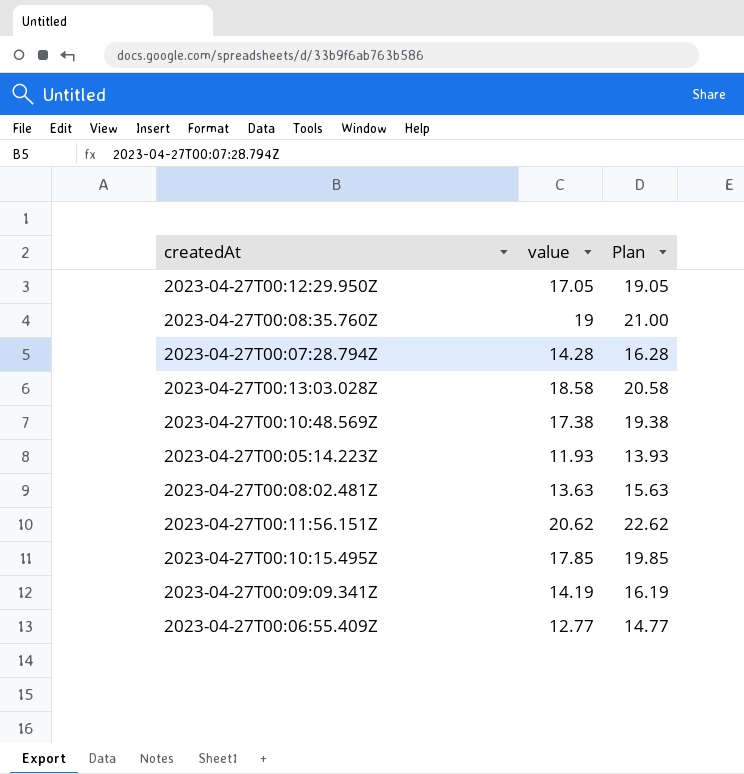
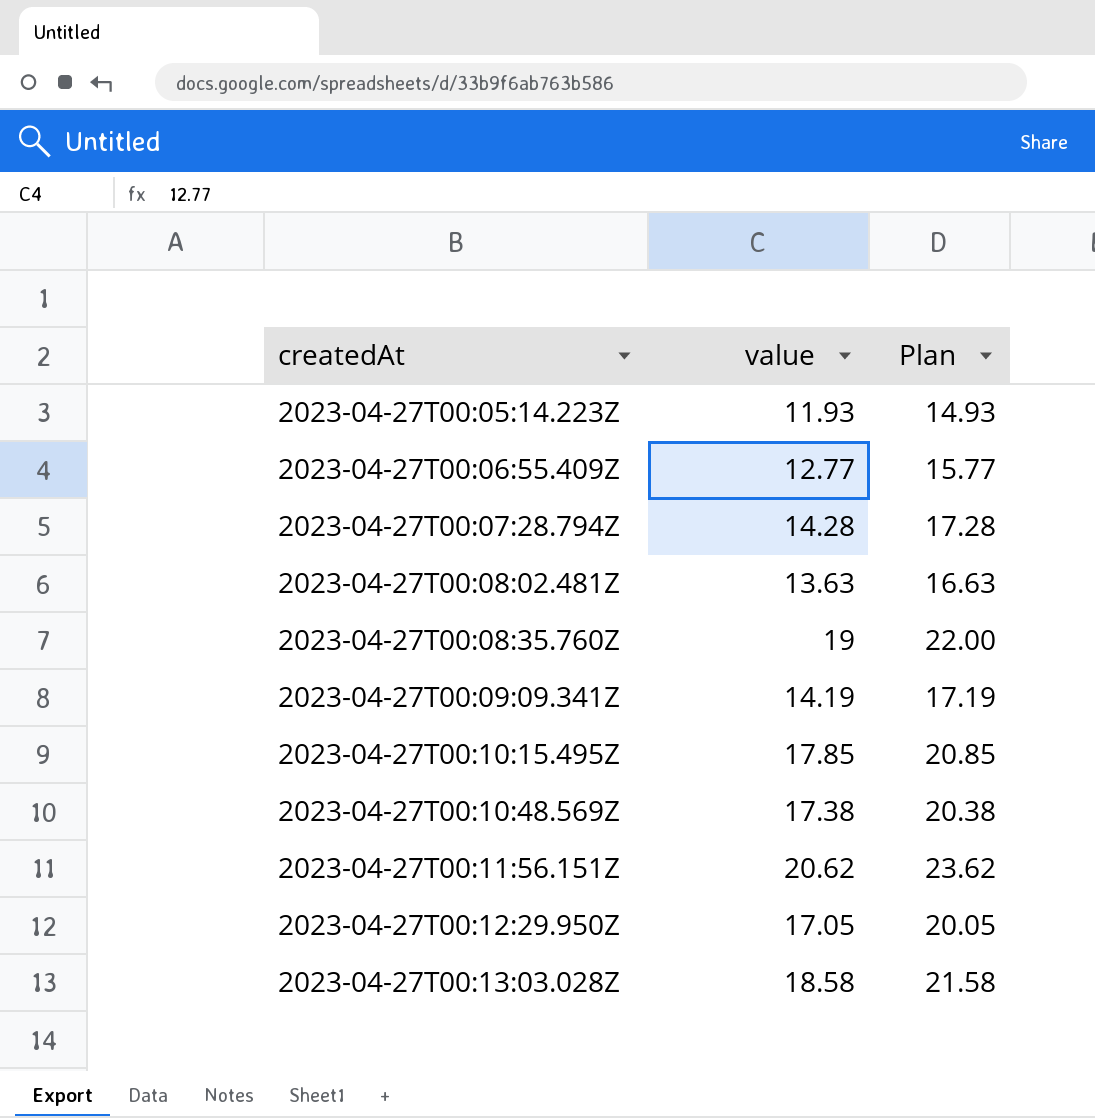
row order: none -> createdAt ascending
column Plan | formula: [value] + 2 -> [value] + 3

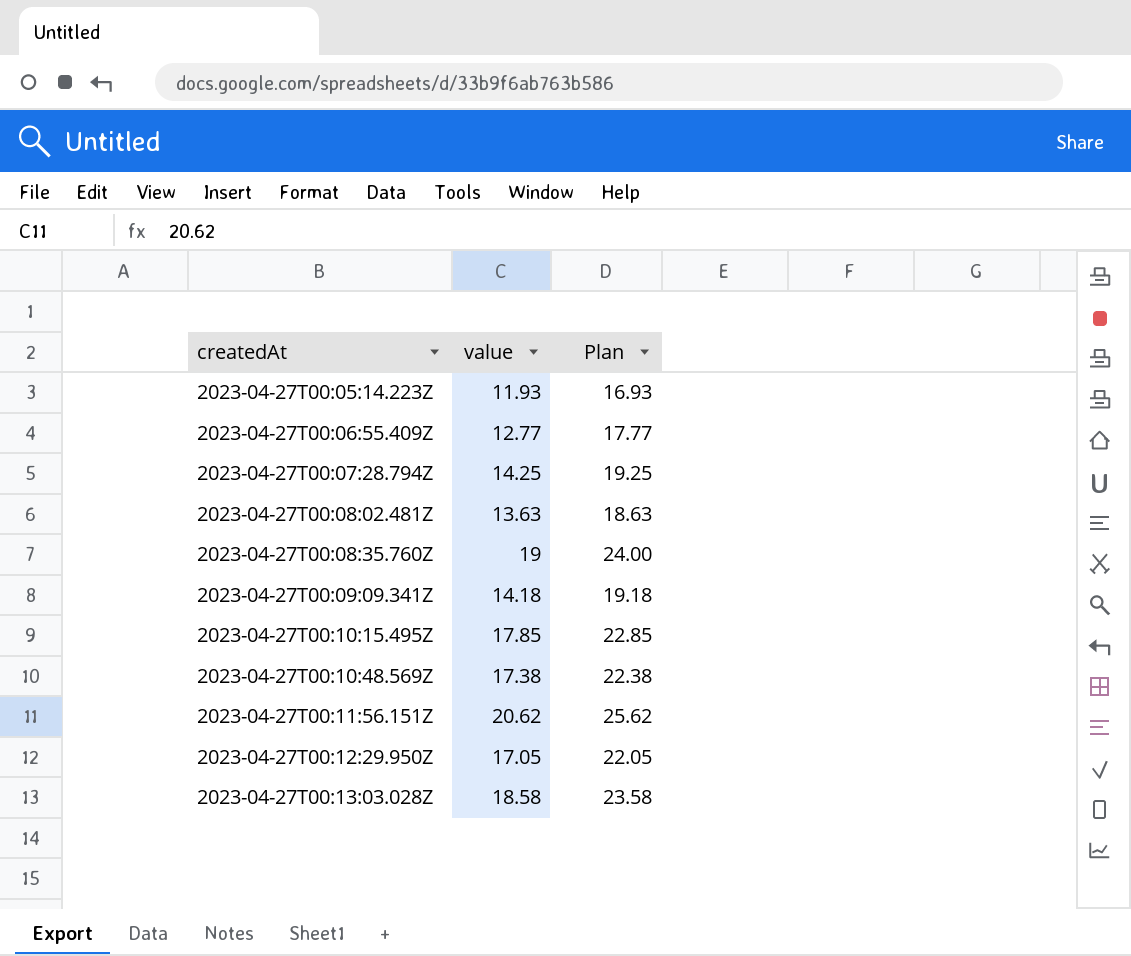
column Plan | formula: [value] + 3 -> [value] + 5
2023-04-27T00:07:28.794Z | value: 14.28 -> 14.25
2023-04-27T00:09:09.341Z | value: 14.19 -> 14.18

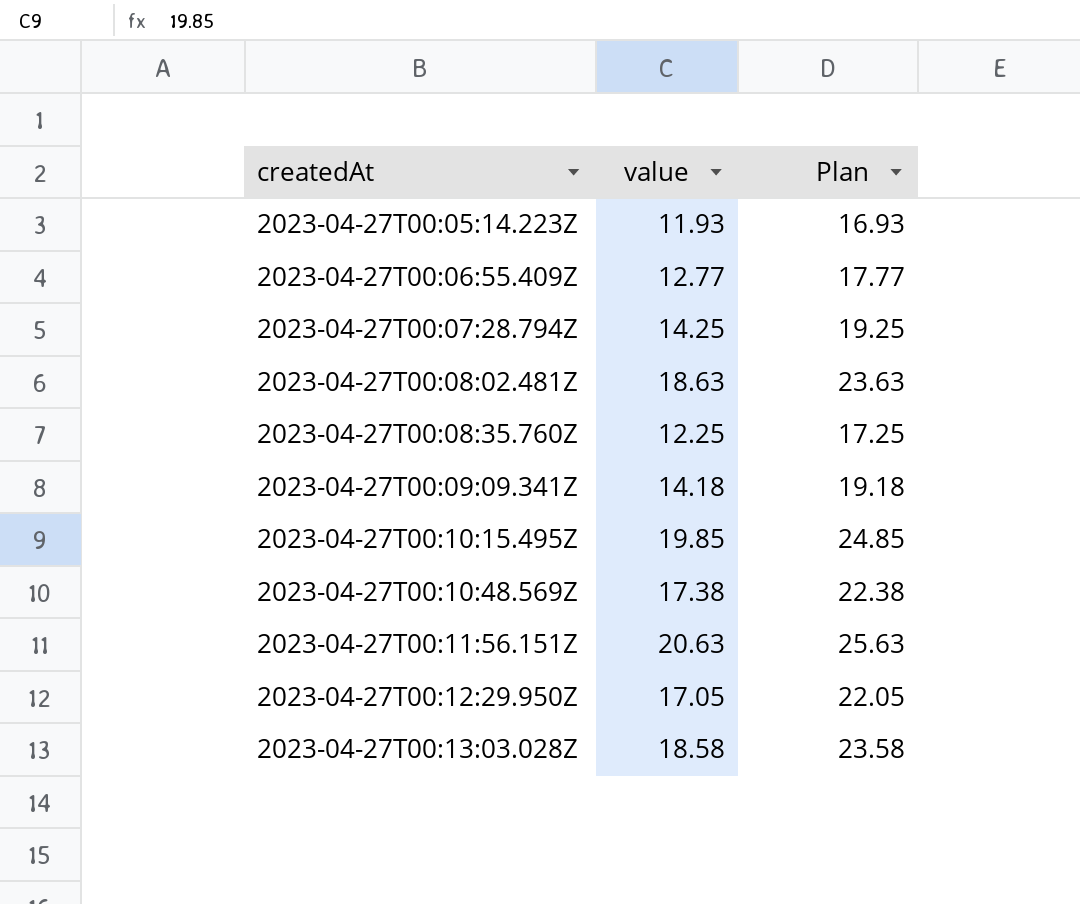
2023-04-27T00:08:02.481Z | value: 13.63 -> 18.63
2023-04-27T00:08:02.481Z | Plan: 18.63 -> 23.63
2023-04-27T00:08:35.760Z | value: 19 -> 12.25
2023-04-27T00:08:35.760Z | Plan: 24.00 -> 17.25
2023-04-27T00:10:15.495Z | value: 17.85 -> 19.85
2023-04-27T00:10:15.495Z | Plan: 22.85 -> 24.85
2023-04-27T00:11:56.151Z | value: 20.62 -> 20.63
2023-04-27T00:11:56.151Z | Plan: 25.62 -> 25.63

